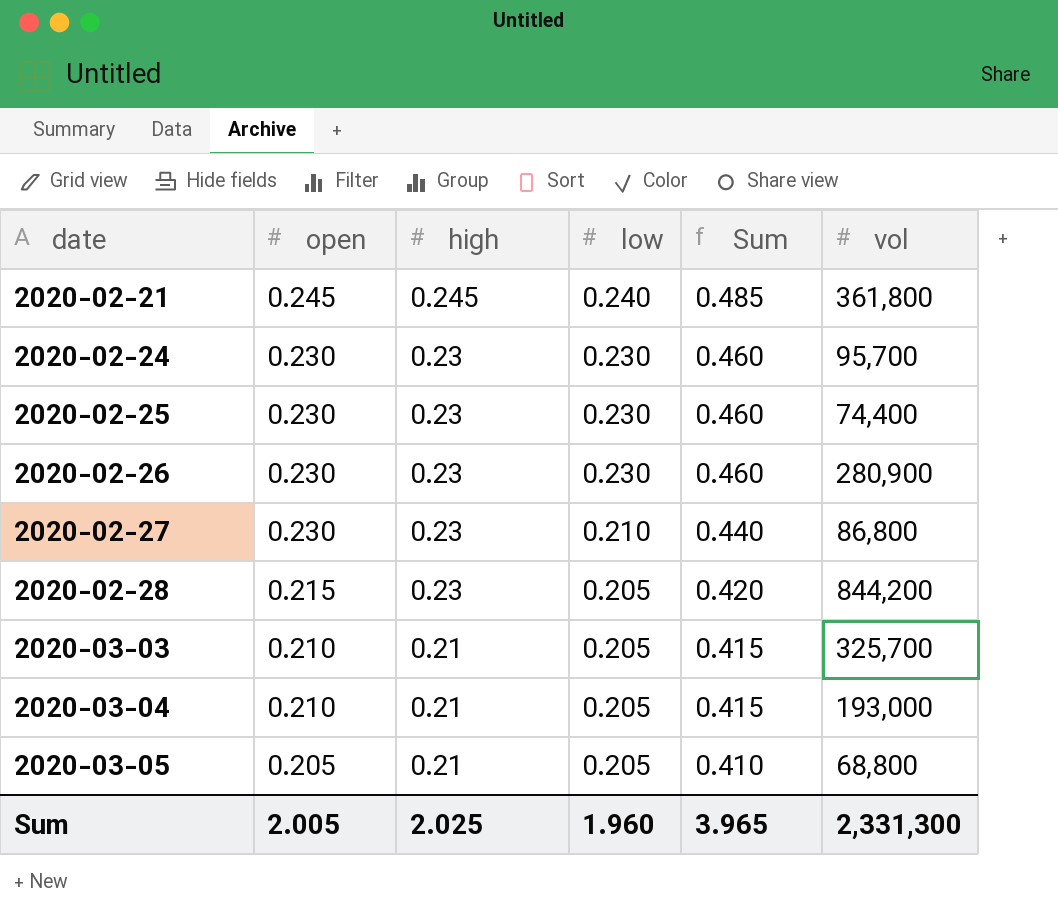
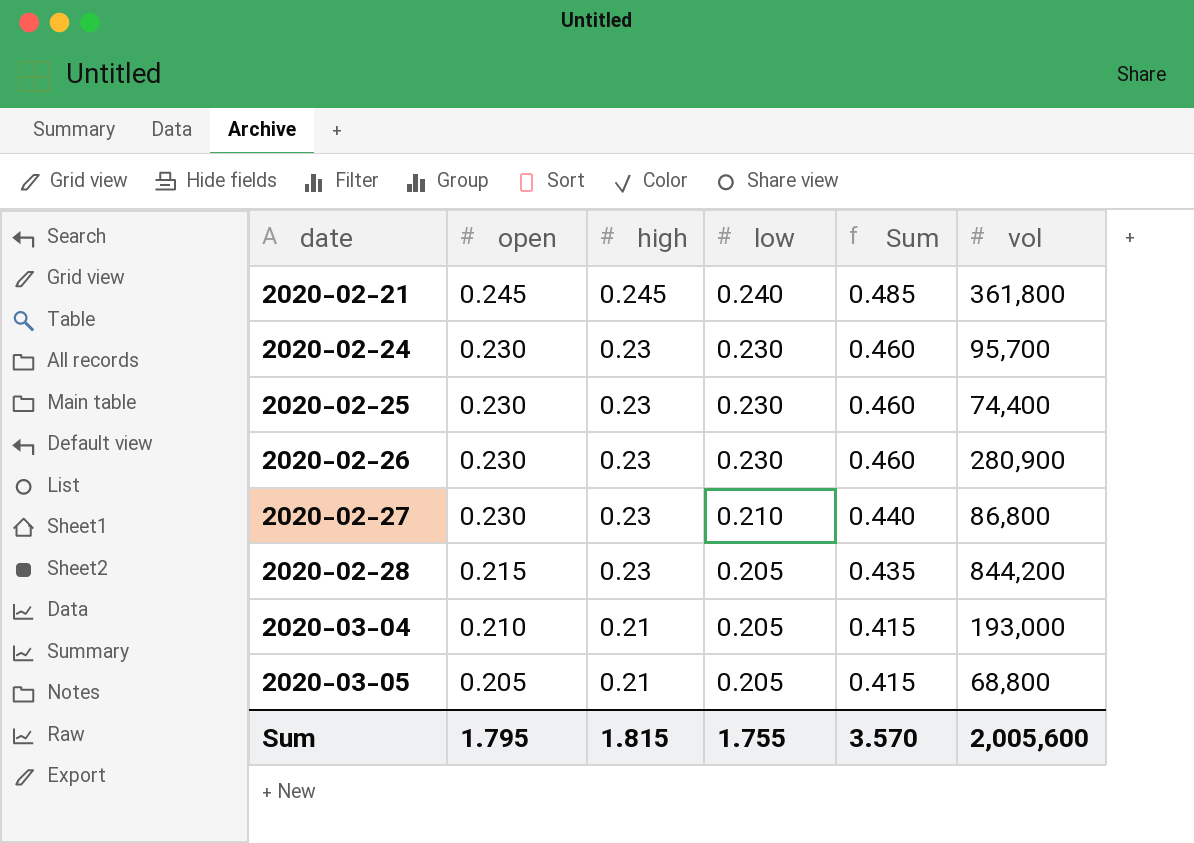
column Sum | formula: [open] + [low] -> [high] + [low]
row 2020-03-03: 0.210 | 0.21 | 0.205 | 0.415 | 325,700 -> none
Sum | open: 2.005 -> 1.795
Sum | high: 2.025 -> 1.815
Sum | low: 1.960 -> 1.755
Sum | Sum: 3.965 -> 3.570
Sum | vol: 2,331,300 -> 2,005,600

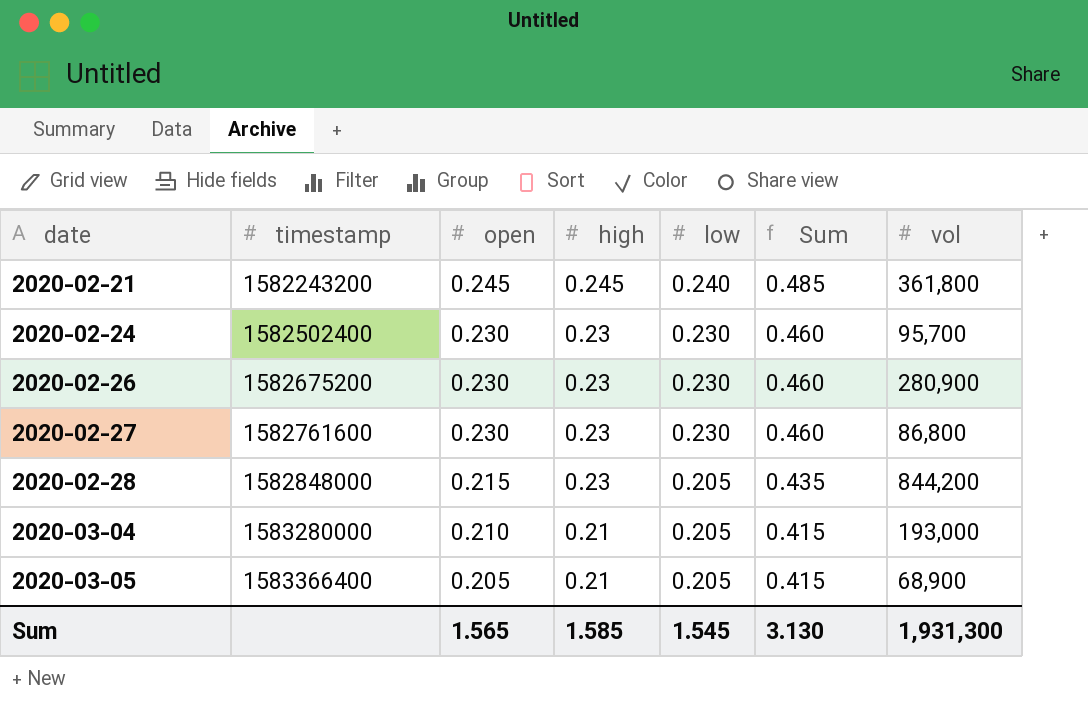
column timestamp | position: none -> 2
row 2020-02-25: 0.230 | 0.23 | 0.230 | 0.460 | 74,400 -> none
2020-02-27 | low: 0.210 -> 0.230
2020-02-27 | Sum: 0.440 -> 0.460
2020-03-05 | vol: 68,800 -> 68,900
Sum | open: 1.795 -> 1.565
Sum | high: 1.815 -> 1.585
Sum | low: 1.755 -> 1.545
Sum | Sum: 3.570 -> 3.130
Sum | vol: 2,005,600 -> 1,931,300

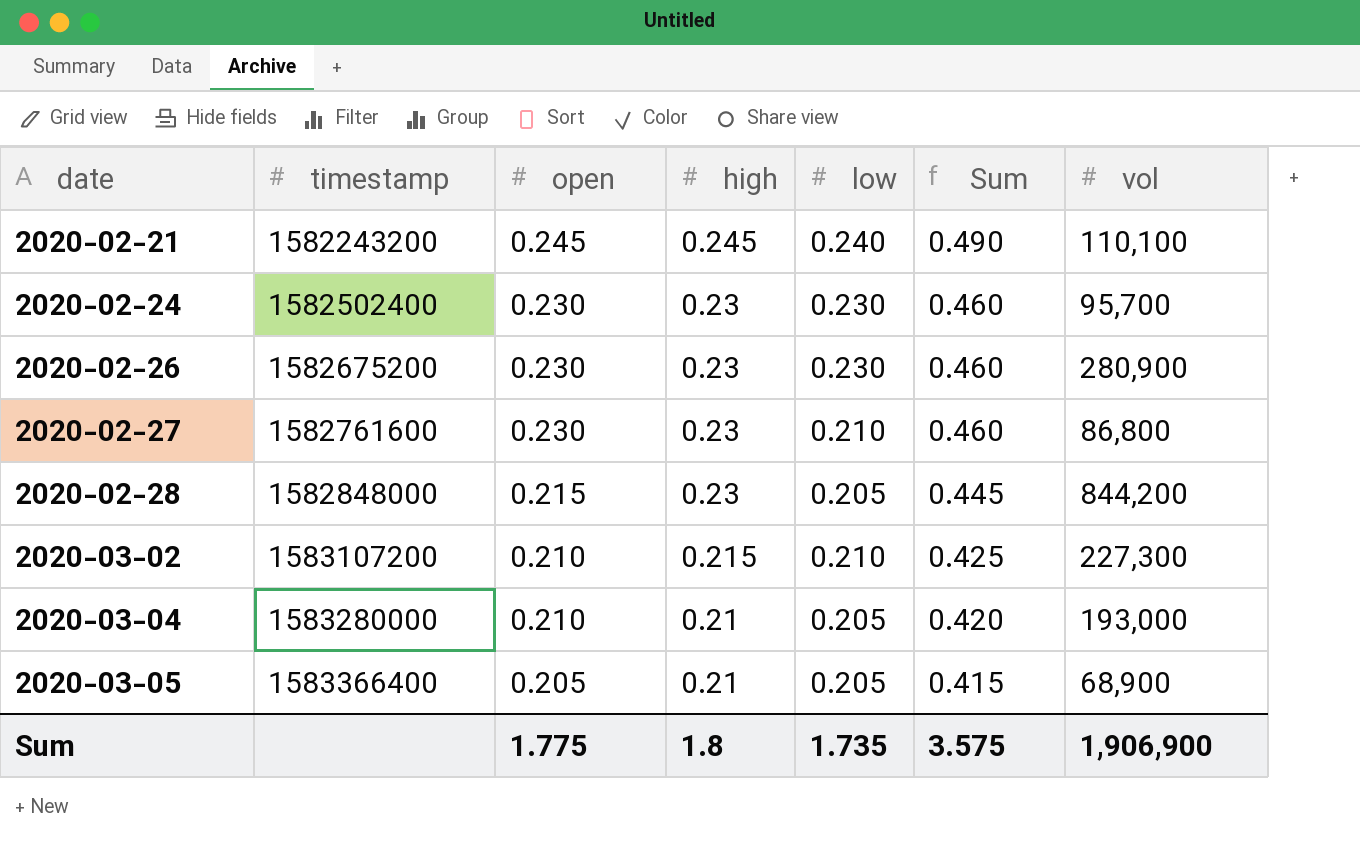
column Sum | formula: [high] + [low] -> [open] + [high]
2020-02-21 | vol: 361,800 -> 110,100
2020-02-27 | low: 0.230 -> 0.210
row 2020-03-02: none -> 1583107200 | 0.210 | 0.215 | 0.210 | 0.425 | 227,300
Sum | open: 1.565 -> 1.775
Sum | high: 1.585 -> 1.8
Sum | low: 1.545 -> 1.735
Sum | Sum: 3.130 -> 3.575
Sum | vol: 1,931,300 -> 1,906,900

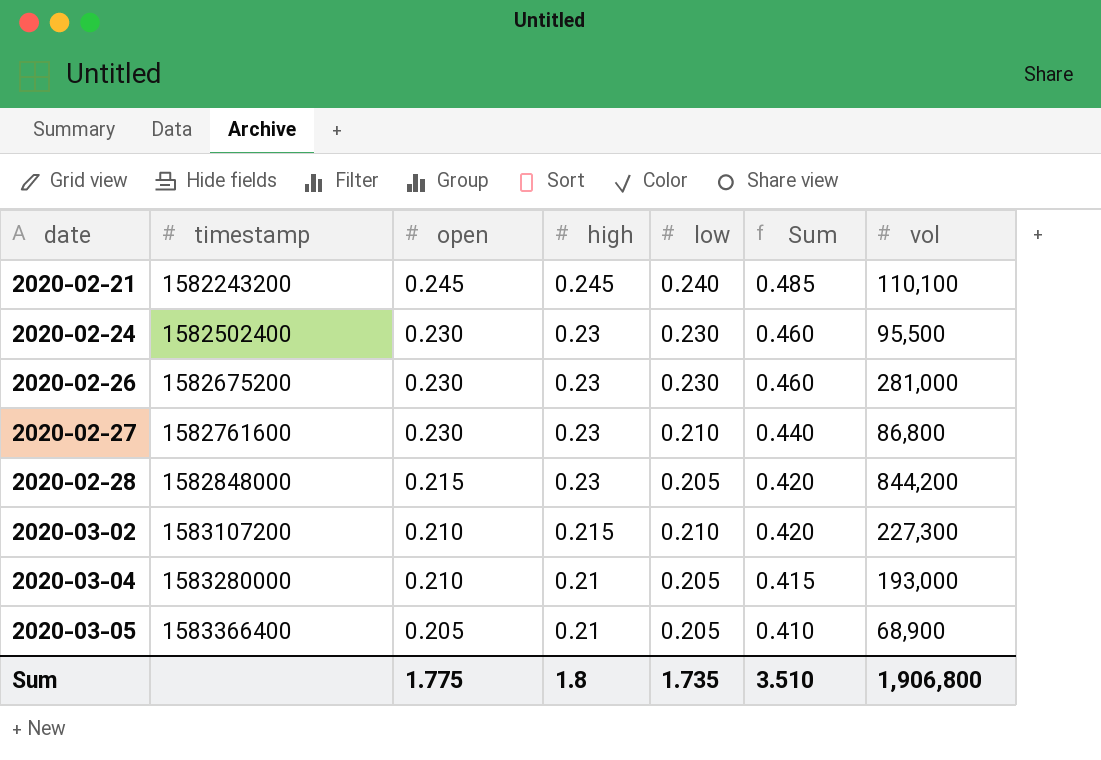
column Sum | formula: [open] + [high] -> [open] + [low]
2020-02-24 | vol: 95,700 -> 95,500
2020-02-26 | vol: 280,900 -> 281,000
Sum | Sum: 3.575 -> 3.510
Sum | vol: 1,906,900 -> 1,906,800

